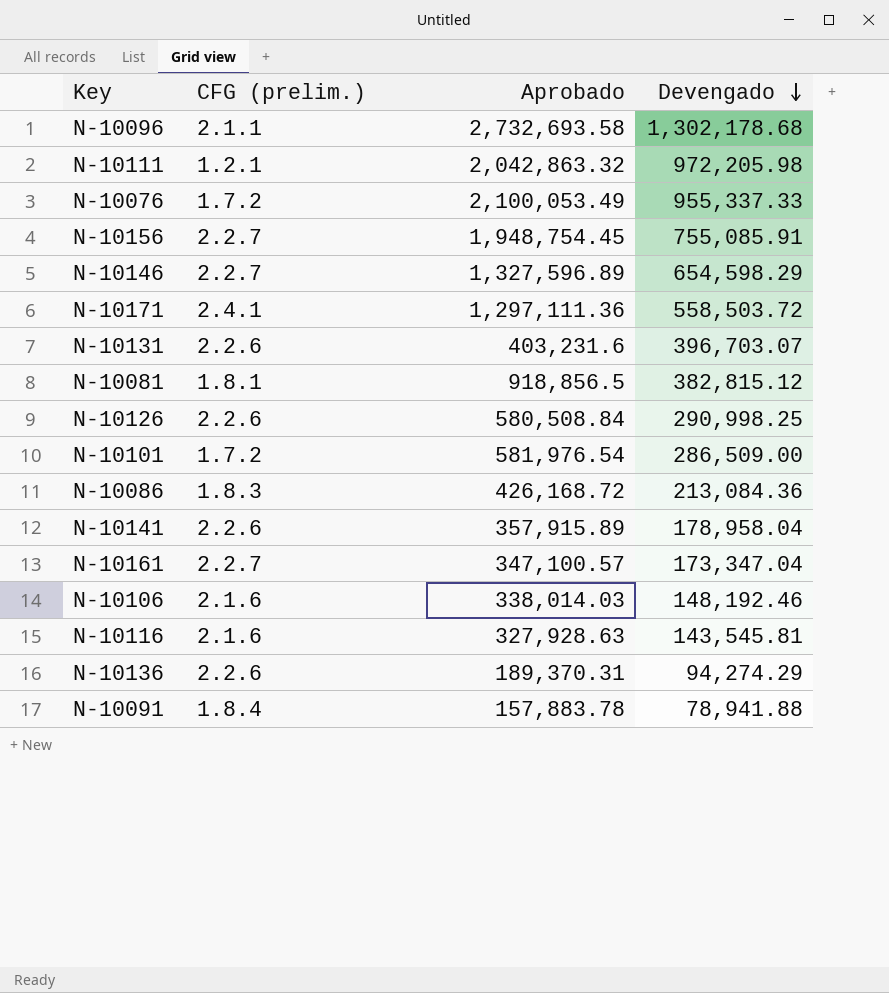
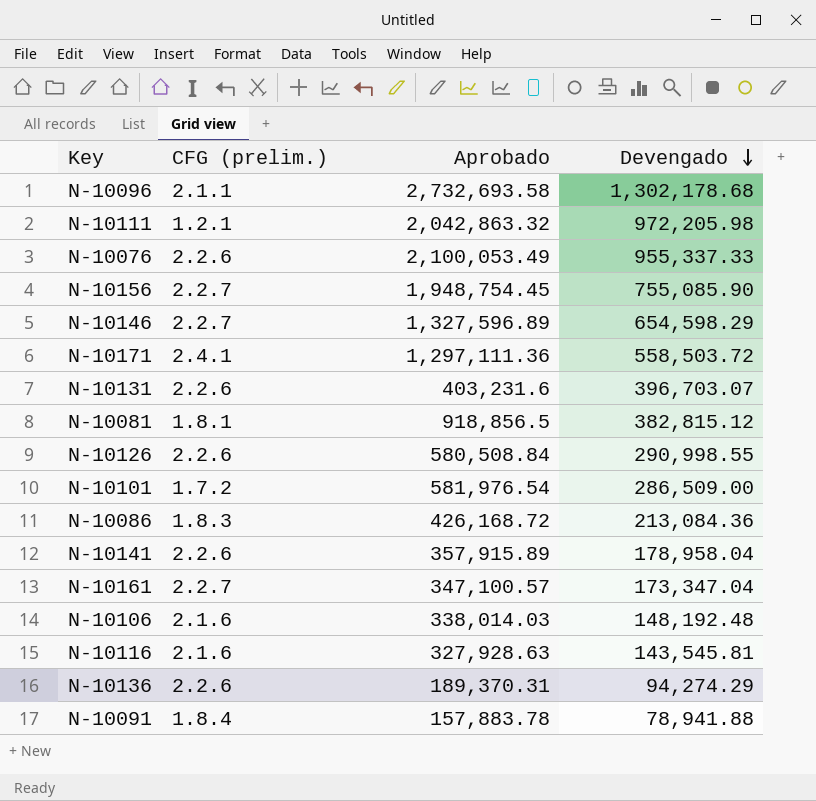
N-10076 | CFG (prelim.): 1.7.2 -> 2.2.6
N-10156 | Devengado: 755,085.91 -> 755,085.90
N-10126 | Devengado: 290,998.25 -> 290,998.55
N-10106 | Devengado: 148,192.46 -> 148,192.48

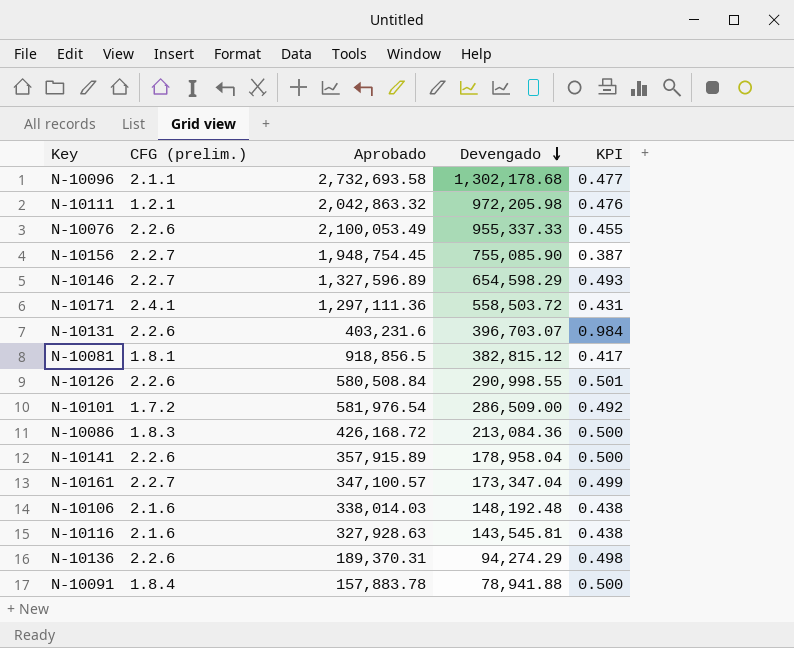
column KPI | formula: none -> [Devengado] / [Aprobado]

